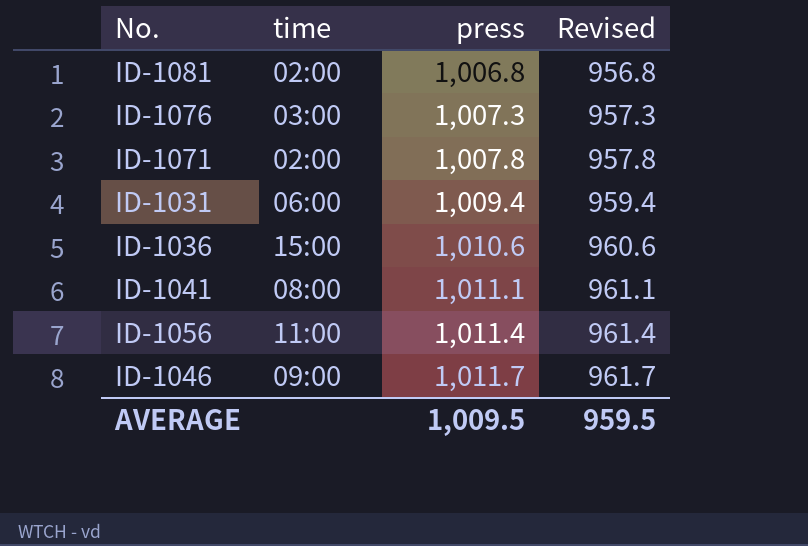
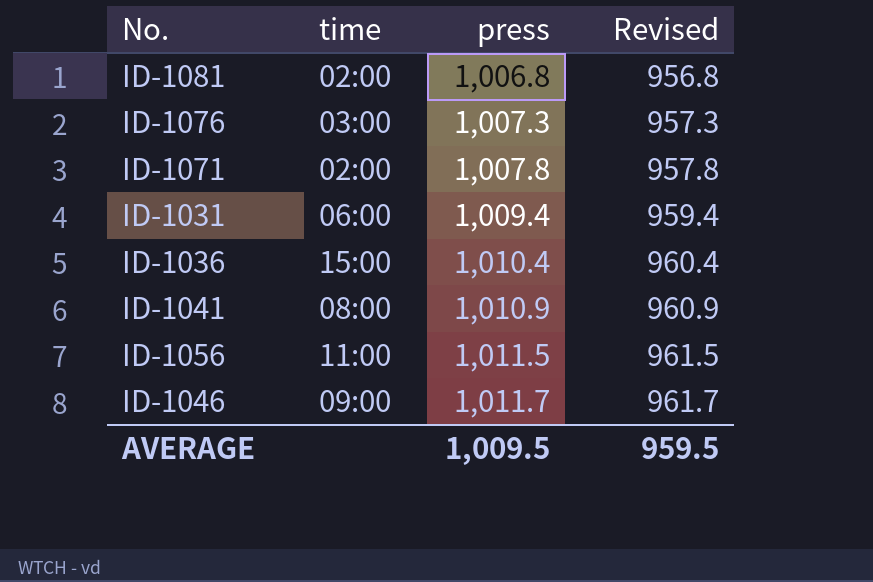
ID-1036 | press: 1,010.6 -> 1,010.4
ID-1036 | Revised: 960.6 -> 960.4
ID-1041 | press: 1,011.1 -> 1,010.9
ID-1041 | Revised: 961.1 -> 960.9
ID-1056 | press: 1,011.4 -> 1,011.5
ID-1056 | Revised: 961.4 -> 961.5

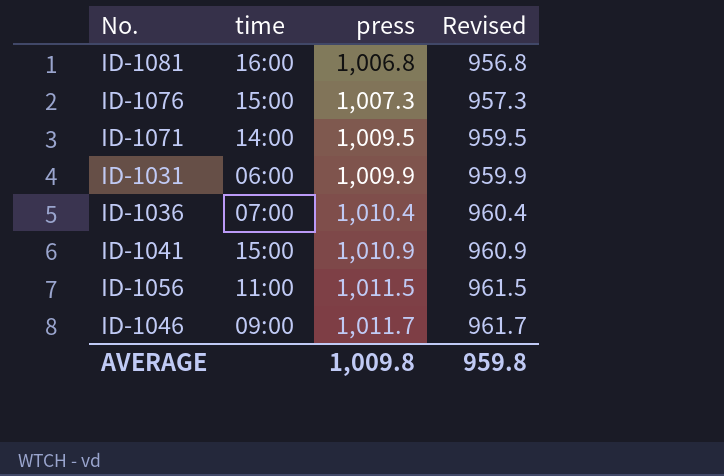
ID-1081 | time: 02:00 -> 16:00
ID-1076 | time: 03:00 -> 15:00
ID-1071 | time: 02:00 -> 14:00
ID-1071 | press: 1,007.8 -> 1,009.5
ID-1071 | Revised: 957.8 -> 959.5
ID-1031 | press: 1,009.4 -> 1,009.9
ID-1031 | Revised: 959.4 -> 959.9
ID-1036 | time: 15:00 -> 07:00
ID-1041 | time: 08:00 -> 15:00
AVERAGE | press: 1,009.5 -> 1,009.8
AVERAGE | Revised: 959.5 -> 959.8

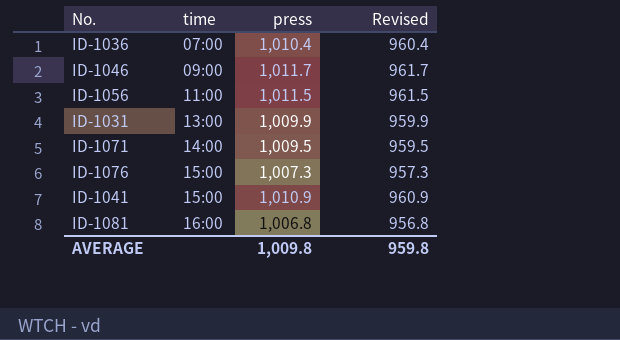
row order: press ascending -> time ascending
ID-1031 | time: 06:00 -> 13:00

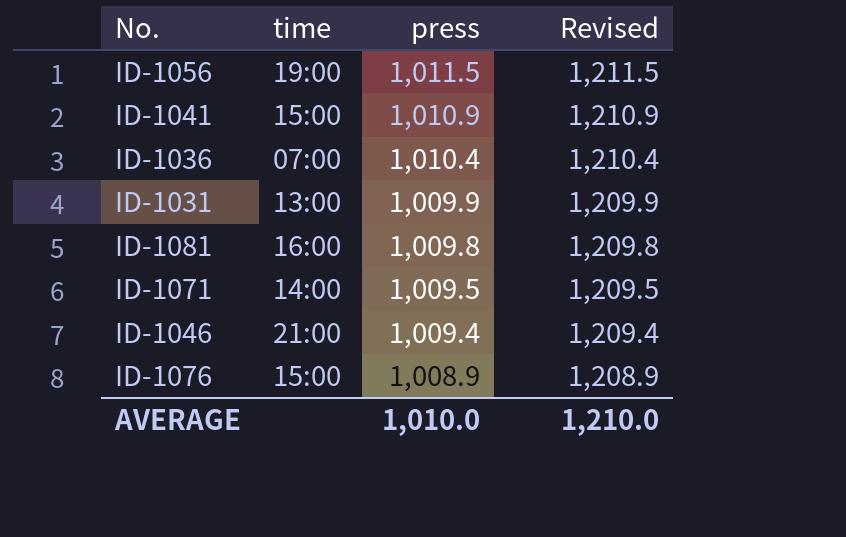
row order: time ascending -> press descending
column Revised | formula: [press] - 50 -> [press] + 200
ID-1056 | time: 11:00 -> 19:00
ID-1081 | press: 1,006.8 -> 1,009.8
ID-1046 | time: 09:00 -> 21:00
ID-1046 | press: 1,011.7 -> 1,009.4
ID-1076 | press: 1,007.3 -> 1,008.9
AVERAGE | press: 1,009.8 -> 1,010.0
AVERAGE | Revised: 959.8 -> 1,210.0

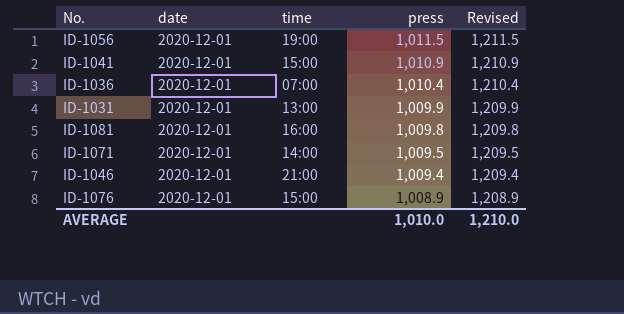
column date | position: none -> 2

